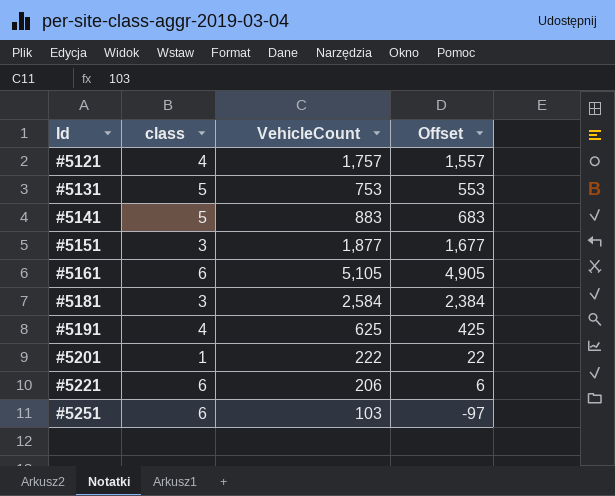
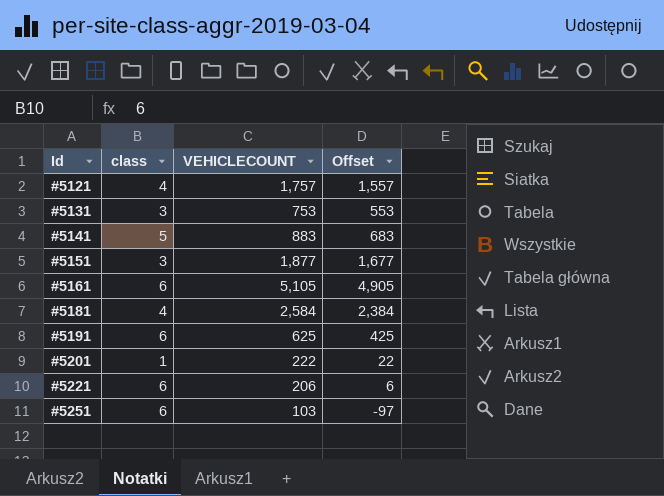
column name: VehicleCount -> VEHICLECOUNT
#5131 | class: 5 -> 3
#5181 | class: 3 -> 4
#5191 | class: 4 -> 6

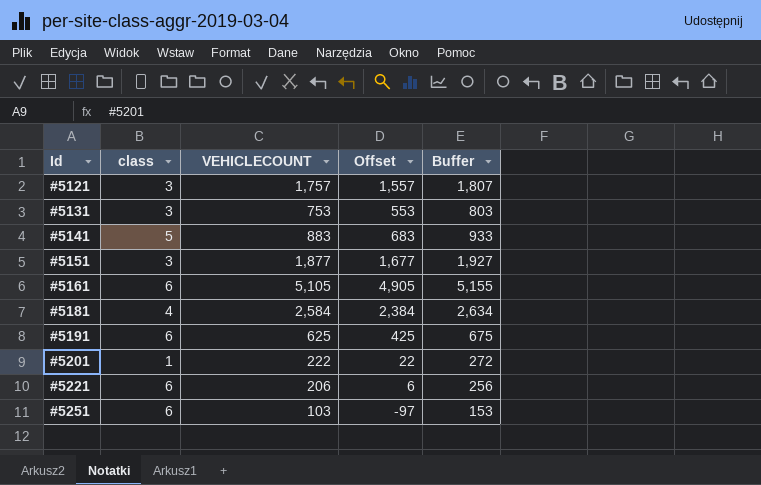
column Buffer | formula: none -> [VEHICLECOUNT] + 50
#5121 | class: 4 -> 3

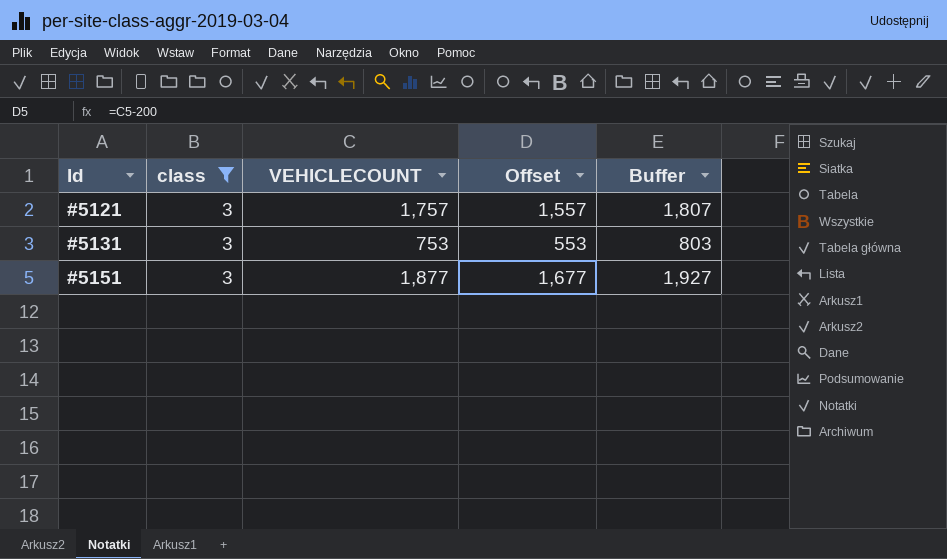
filter: none -> class = 3

